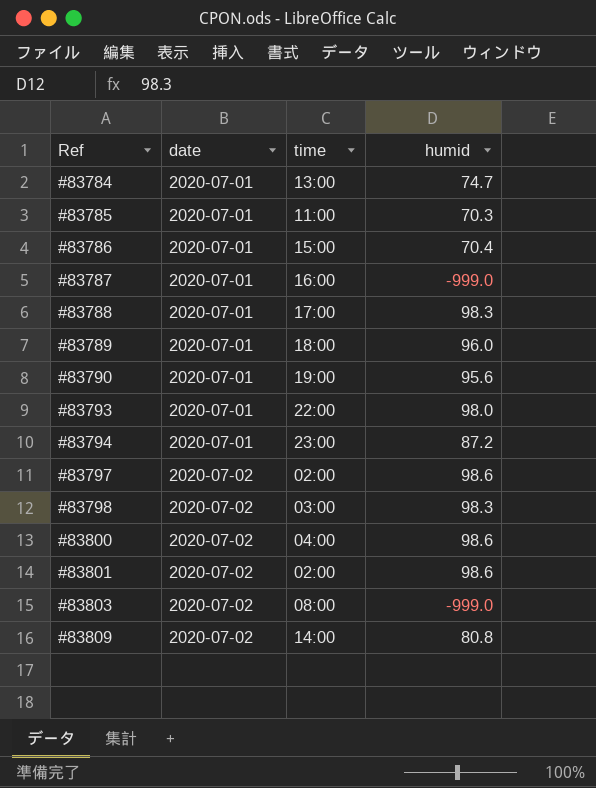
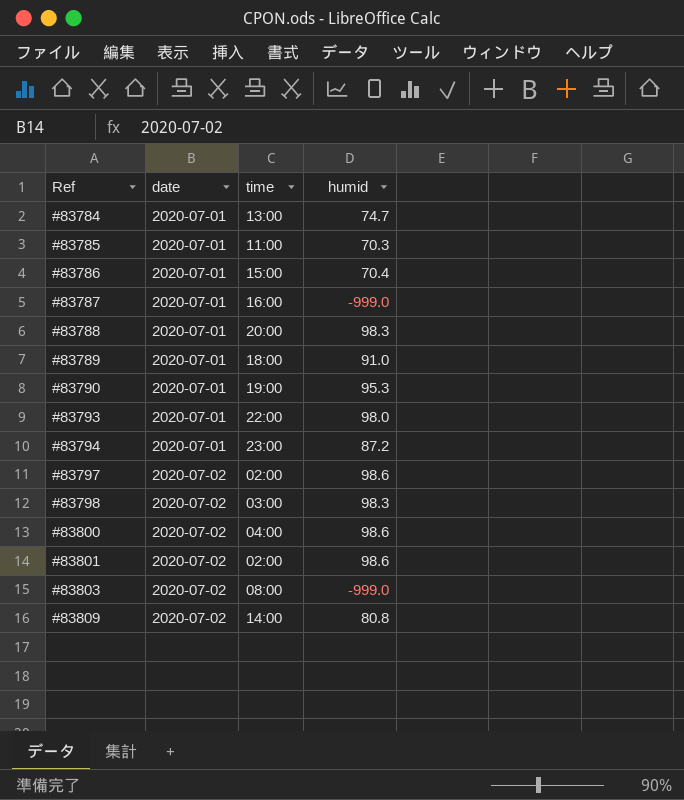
#83788 | time: 17:00 -> 20:00
#83789 | humid: 96.0 -> 91.0
#83790 | humid: 95.6 -> 95.3

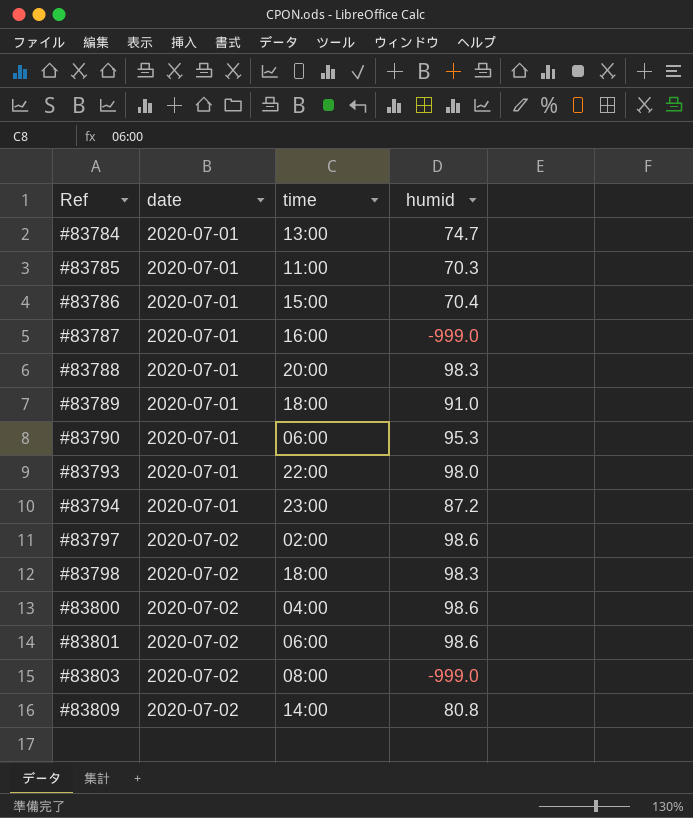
#83790 | time: 19:00 -> 06:00
#83798 | time: 03:00 -> 18:00
#83801 | time: 02:00 -> 06:00

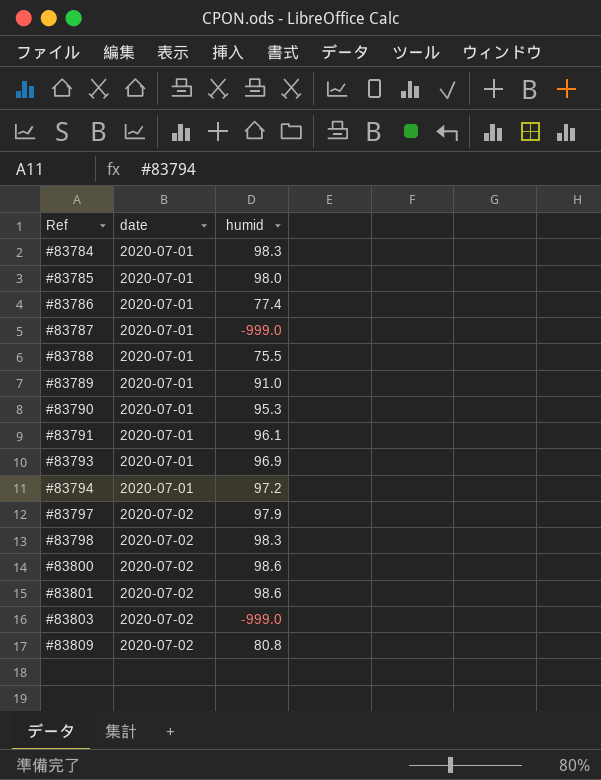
column time | position: 3 -> none
#83784 | humid: 74.7 -> 98.3
#83785 | humid: 70.3 -> 98.0
#83786 | humid: 70.4 -> 77.4
#83788 | humid: 98.3 -> 75.5
row #83791: none -> 2020-07-01 | 96.1
#83793 | humid: 98.0 -> 96.9
#83794 | humid: 87.2 -> 97.2
#83797 | humid: 98.6 -> 97.9

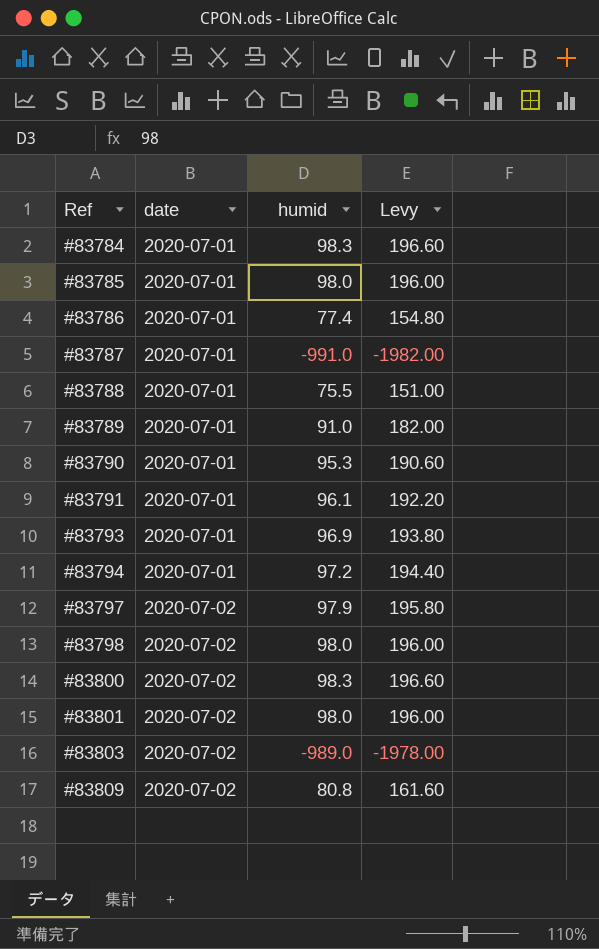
column Levy | formula: none -> [humid] * 2
#83787 | humid: -999.0 -> -991.0
#83798 | humid: 98.3 -> 98.0
#83800 | humid: 98.6 -> 98.3
#83801 | humid: 98.6 -> 98.0
#83803 | humid: -999.0 -> -989.0

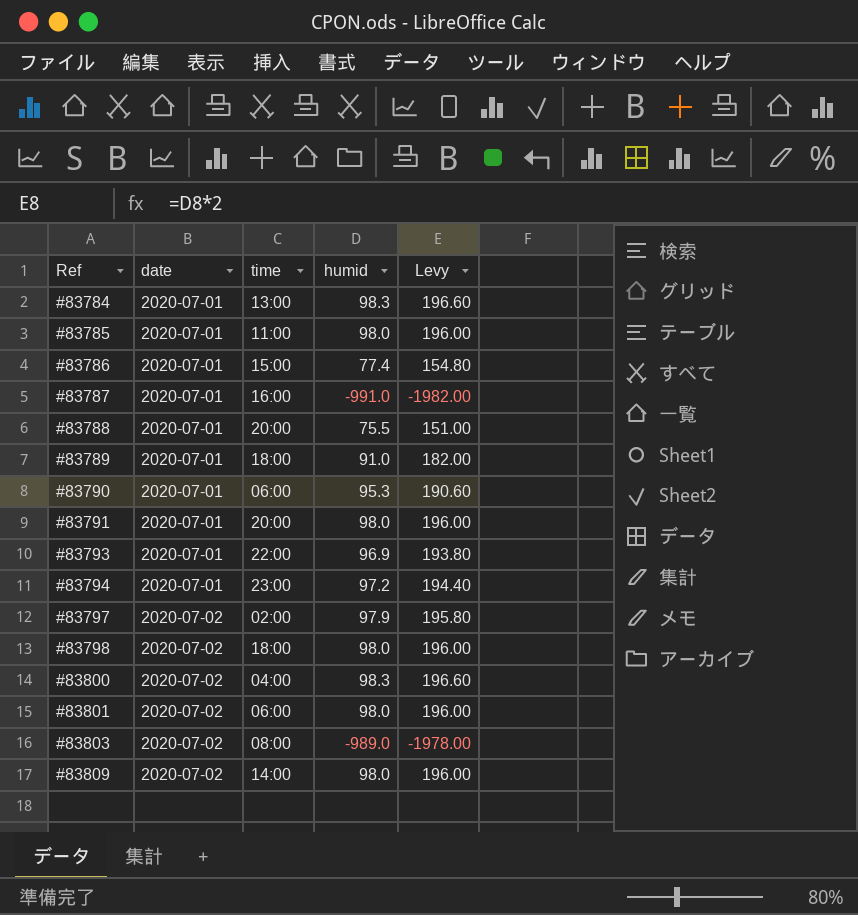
column time | position: none -> 3
#83791 | humid: 96.1 -> 98.0
#83791 | Levy: 192.20 -> 196.00
#83809 | humid: 80.8 -> 98.0
#83809 | Levy: 161.60 -> 196.00

